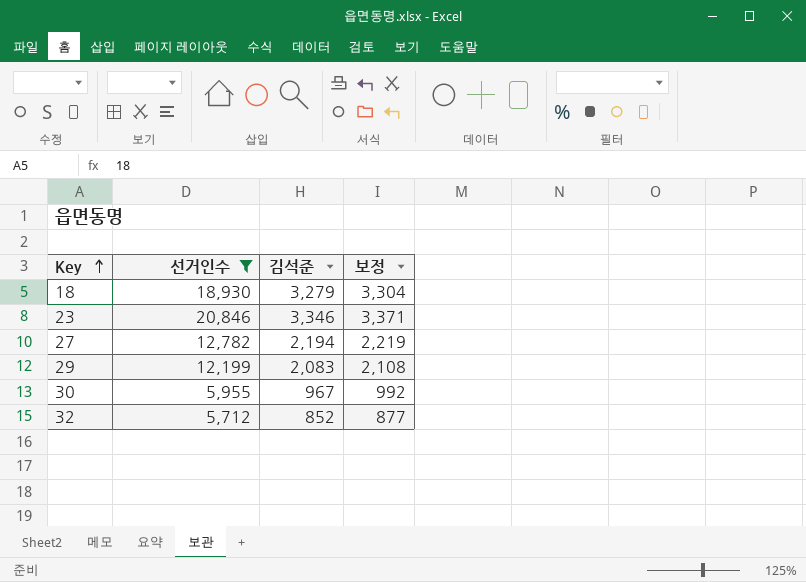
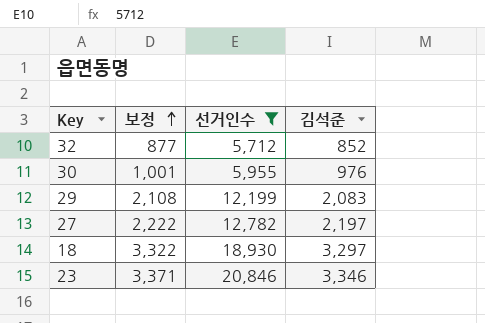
row order: Key ascending -> 보정 ascending
column 보정 | position: 4 -> 2
30 | 보정: 992 -> 1,001
30 | 김석준: 967 -> 976
27 | 보정: 2,219 -> 2,222
27 | 김석준: 2,194 -> 2,197
18 | 보정: 3,304 -> 3,322
18 | 김석준: 3,279 -> 3,297

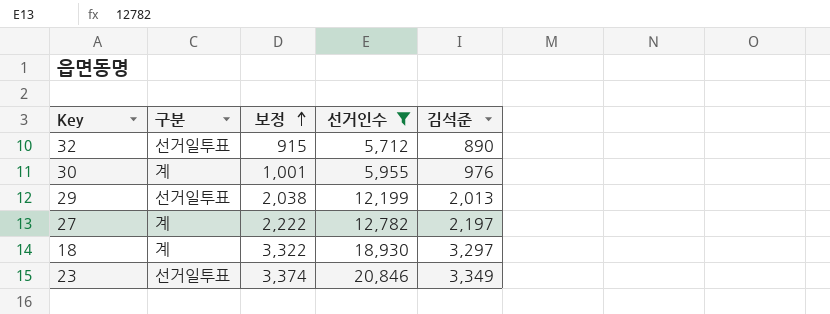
column 구분 | position: none -> 2
32 | 보정: 877 -> 915
32 | 김석준: 852 -> 890
29 | 보정: 2,108 -> 2,038
29 | 김석준: 2,083 -> 2,013
23 | 보정: 3,371 -> 3,374
23 | 김석준: 3,346 -> 3,349

